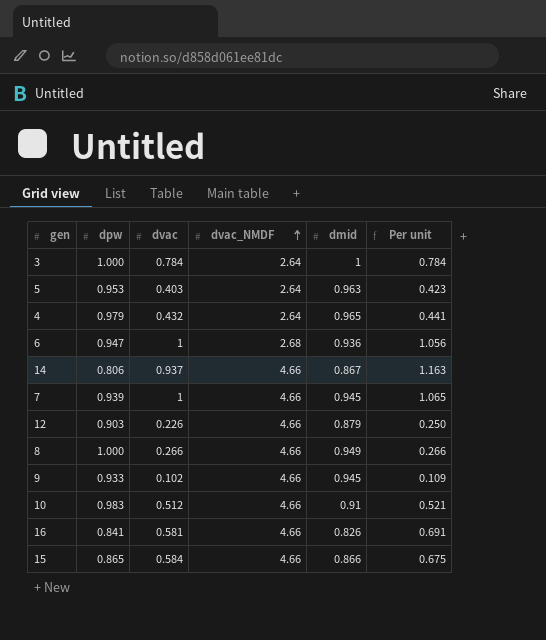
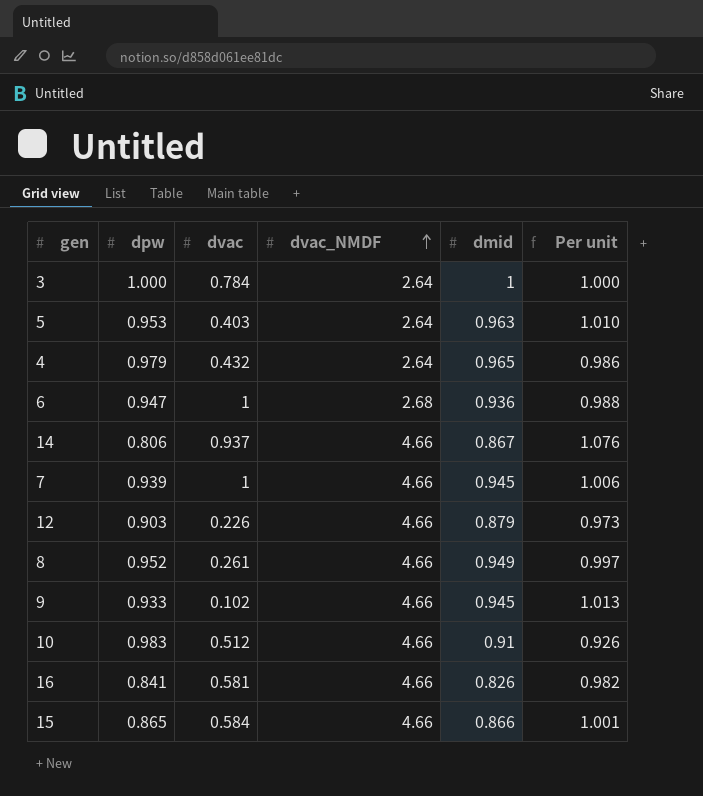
column Per unit | formula: [dvac] / [dpw] -> [dmid] / [dpw]
8 | dpw: 1.000 -> 0.952
8 | dvac: 0.266 -> 0.261

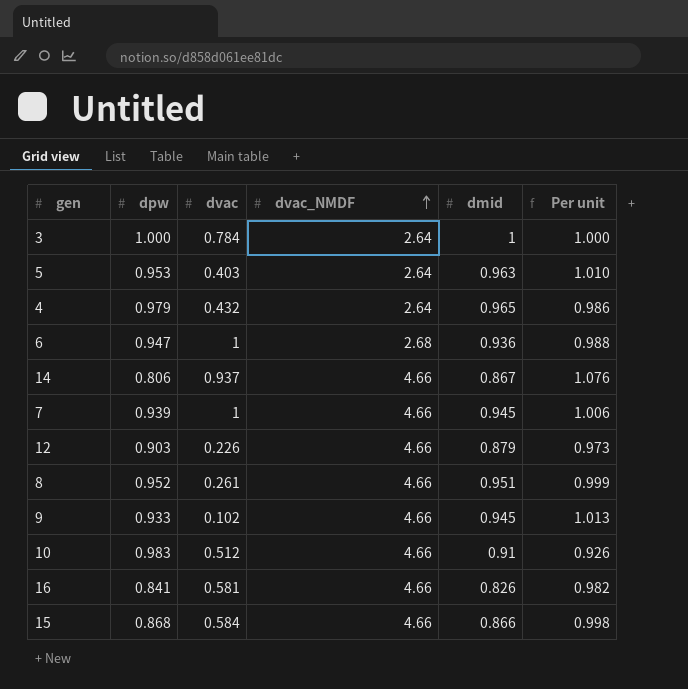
8 | dmid: 0.949 -> 0.951
8 | Per unit: 0.997 -> 0.999
15 | dpw: 0.865 -> 0.868
15 | Per unit: 1.001 -> 0.998

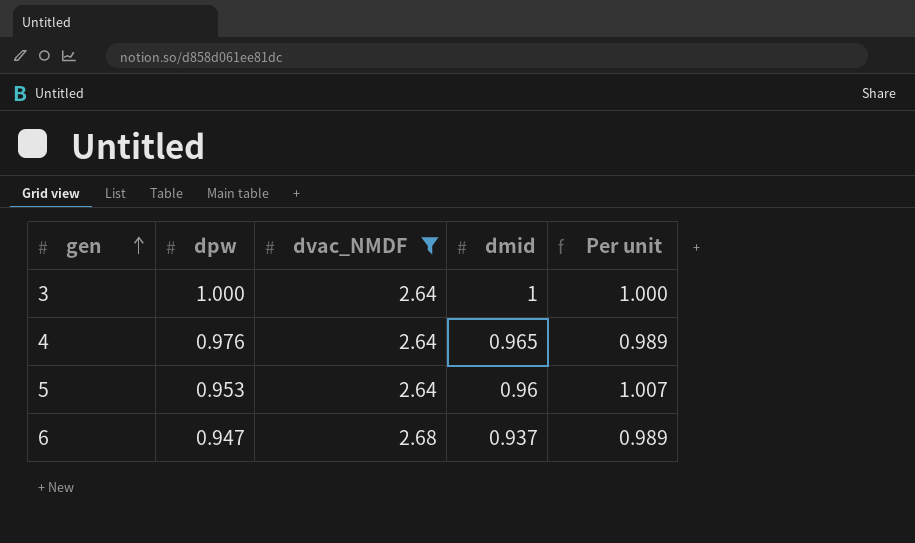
filter: none -> dvac_NMDF != 4.66
row order: dvac_NMDF ascending -> gen ascending
column dvac | position: 3 -> none
4 | dpw: 0.979 -> 0.976
4 | Per unit: 0.986 -> 0.989
5 | dmid: 0.963 -> 0.96
5 | Per unit: 1.010 -> 1.007
6 | dmid: 0.936 -> 0.937
6 | Per unit: 0.988 -> 0.989

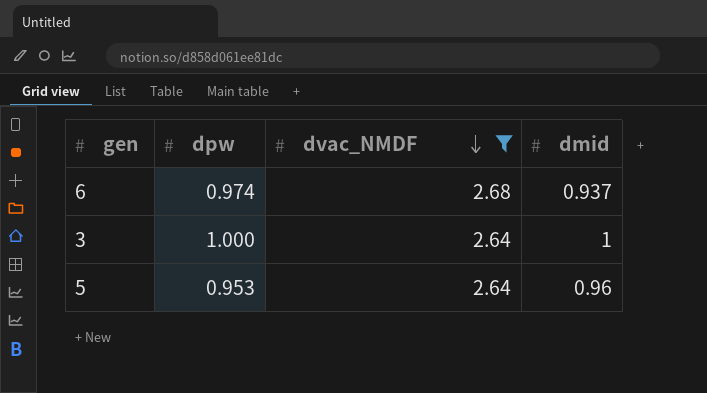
row order: gen ascending -> dvac_NMDF descending
column Per unit | formula: [dmid] / [dpw] -> none
row 4: 0.976 | 2.64 | 0.965 | 0.989 -> none
6 | dpw: 0.947 -> 0.974

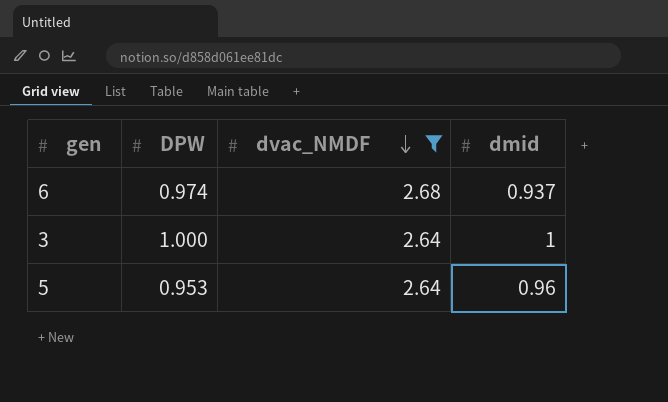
column name: dpw -> DPW

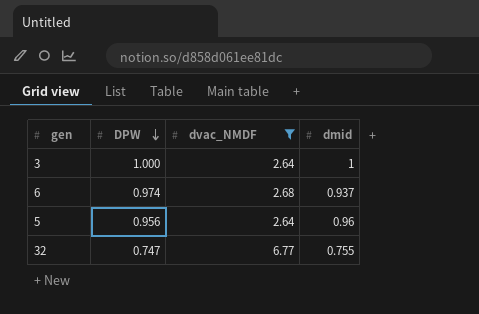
row order: dvac_NMDF descending -> DPW descending
5 | DPW: 0.953 -> 0.956
row 32: none -> 0.747 | 6.77 | 0.755

